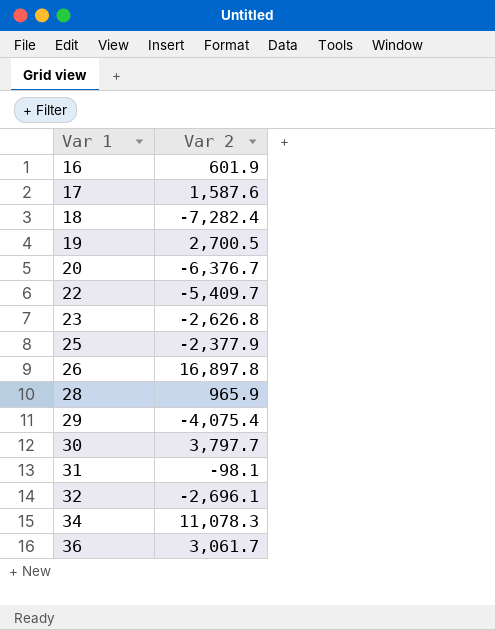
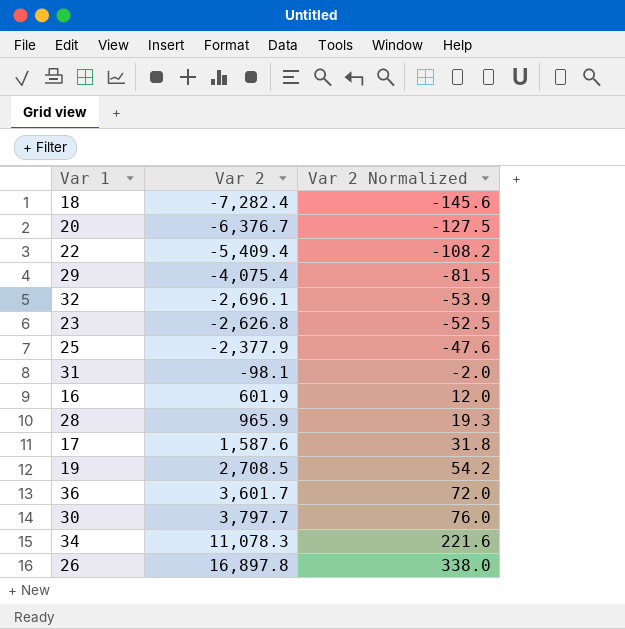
row order: Var 1 ascending -> Var 2 ascending
column Var 2 Normalized | formula: none -> [Var 2] * 0.02
22 | Var 2: -5,409.7 -> -5,409.4
19 | Var 2: 2,700.5 -> 2,708.5
36 | Var 2: 3,061.7 -> 3,601.7

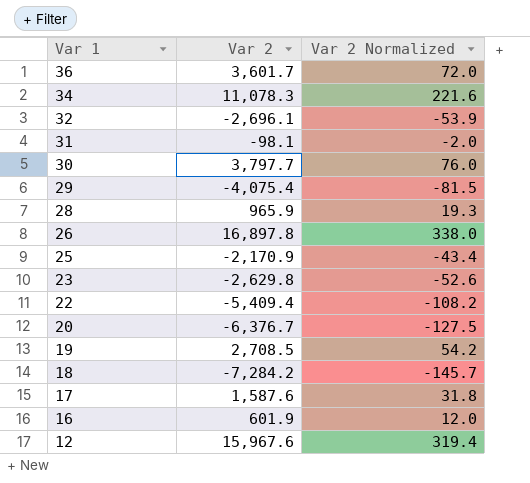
row order: Var 2 ascending -> Var 1 descending
25 | Var 2: -2,377.9 -> -2,170.9
25 | Var 2 Normalized: -47.6 -> -43.4
23 | Var 2: -2,626.8 -> -2,629.8
23 | Var 2 Normalized: -52.5 -> -52.6
18 | Var 2: -7,282.4 -> -7,284.2
18 | Var 2 Normalized: -145.6 -> -145.7
row 12: none -> 15,967.6 | 319.4

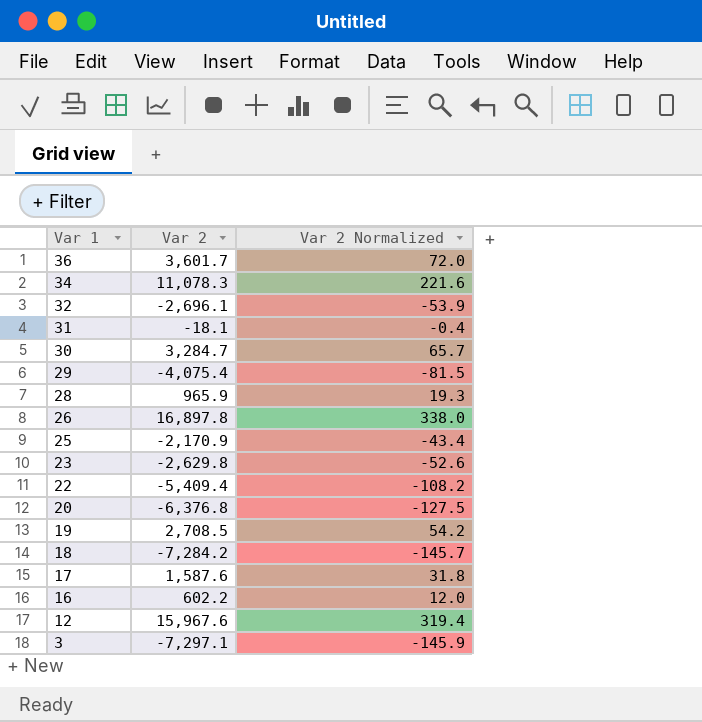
31 | Var 2: -98.1 -> -18.1
31 | Var 2 Normalized: -2.0 -> -0.4
30 | Var 2: 3,797.7 -> 3,284.7
30 | Var 2 Normalized: 76.0 -> 65.7
20 | Var 2: -6,376.7 -> -6,376.8
16 | Var 2: 601.9 -> 602.2
row 3: none -> -7,297.1 | -145.9

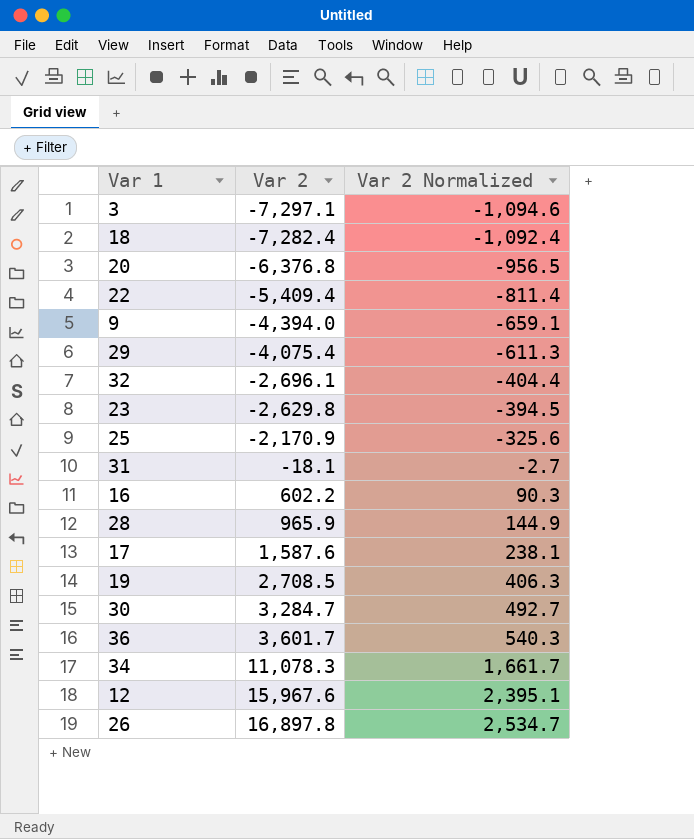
row order: Var 1 descending -> Var 2 ascending
column Var 2 Normalized | formula: [Var 2] * 0.02 -> [Var 2] * 0.15
18 | Var 2: -7,284.2 -> -7,282.4
row 9: none -> -4,394.0 | -659.1

